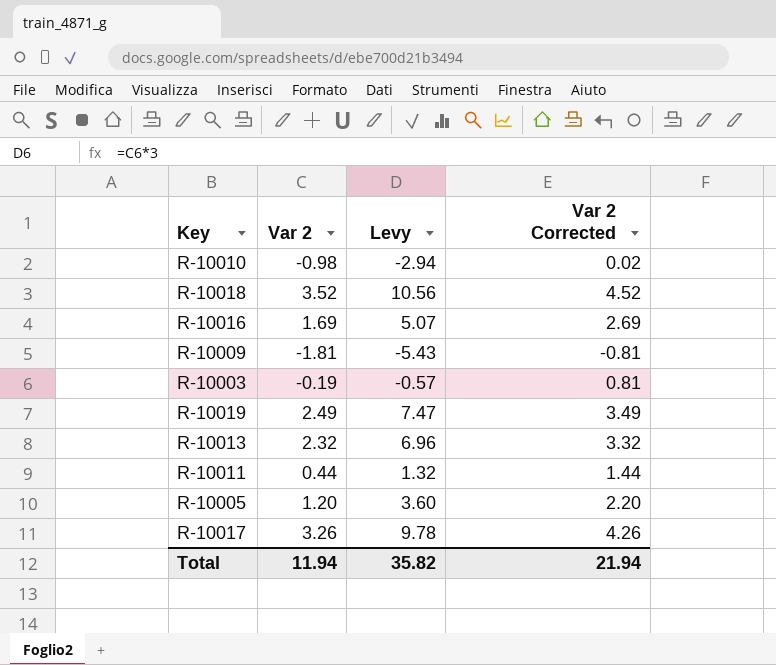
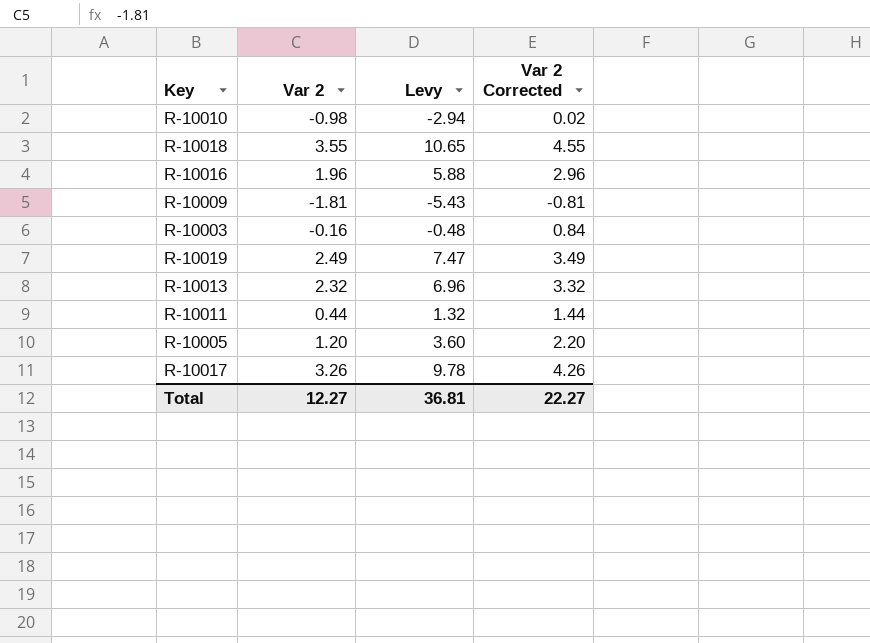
R-10018 | Var 2: 3.52 -> 3.55
R-10018 | Levy: 10.56 -> 10.65
R-10018 | Var 2 Corrected: 4.52 -> 4.55
R-10016 | Var 2: 1.69 -> 1.96
R-10016 | Levy: 5.07 -> 5.88
R-10016 | Var 2 Corrected: 2.69 -> 2.96
R-10003 | Var 2: -0.19 -> -0.16
R-10003 | Levy: -0.57 -> -0.48
R-10003 | Var 2 Corrected: 0.81 -> 0.84
Total | Var 2: 11.94 -> 12.27
Total | Levy: 35.82 -> 36.81
Total | Var 2 Corrected: 21.94 -> 22.27

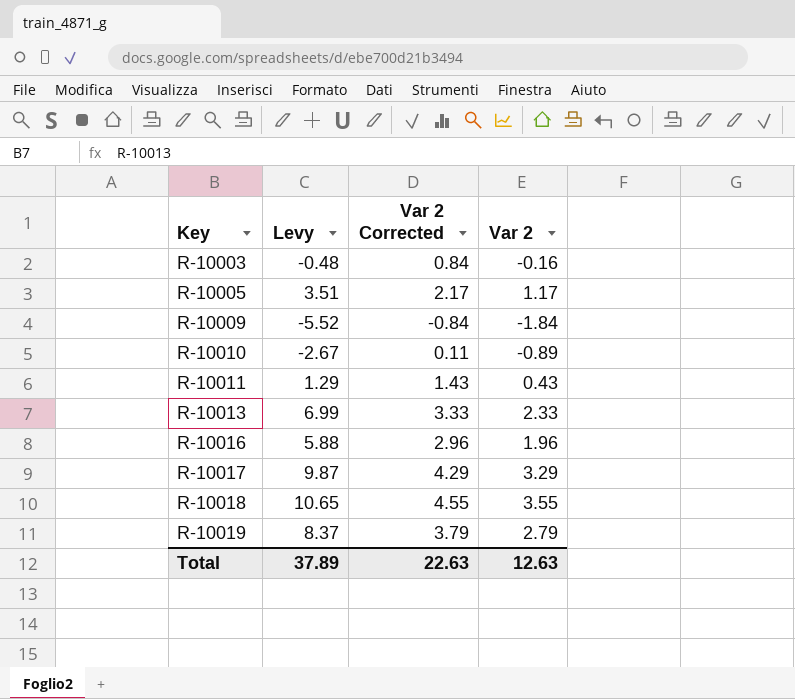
row order: none -> Key ascending
column Var 2 | position: 2 -> 4
R-10005 | Levy: 3.60 -> 3.51
R-10005 | Var 2 Corrected: 2.20 -> 2.17
R-10005 | Var 2: 1.20 -> 1.17
R-10009 | Levy: -5.43 -> -5.52
R-10009 | Var 2 Corrected: -0.81 -> -0.84
R-10009 | Var 2: -1.81 -> -1.84
R-10010 | Levy: -2.94 -> -2.67
R-10010 | Var 2 Corrected: 0.02 -> 0.11
R-10010 | Var 2: -0.98 -> -0.89
R-10011 | Levy: 1.32 -> 1.29
R-10011 | Var 2 Corrected: 1.44 -> 1.43
R-10011 | Var 2: 0.44 -> 0.43
R-10013 | Levy: 6.96 -> 6.99
R-10013 | Var 2 Corrected: 3.32 -> 3.33
R-10013 | Var 2: 2.32 -> 2.33
R-10017 | Levy: 9.78 -> 9.87
R-10017 | Var 2 Corrected: 4.26 -> 4.29
R-10017 | Var 2: 3.26 -> 3.29
R-10019 | Levy: 7.47 -> 8.37
R-10019 | Var 2 Corrected: 3.49 -> 3.79
R-10019 | Var 2: 2.49 -> 2.79
Total | Levy: 36.81 -> 37.89
Total | Var 2 Corrected: 22.27 -> 22.63
Total | Var 2: 12.27 -> 12.63

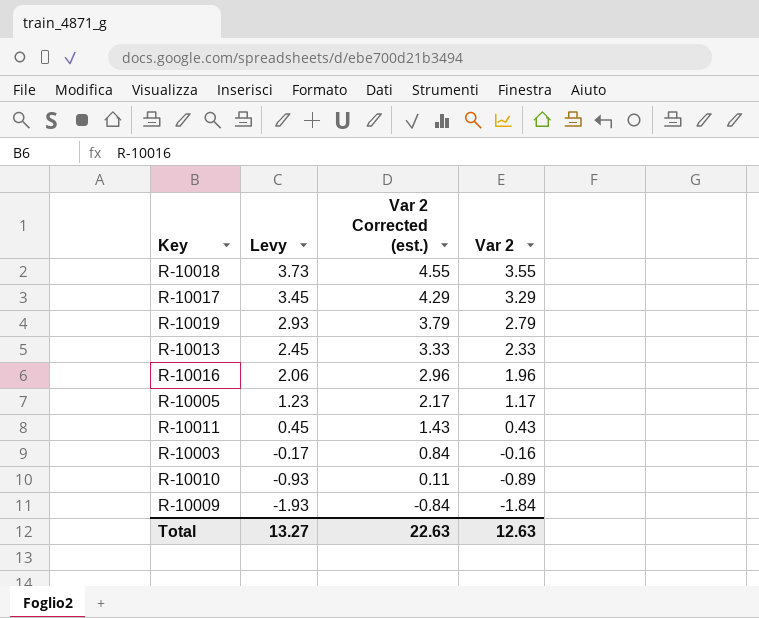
row order: Key ascending -> Levy descending
column Levy | formula: [Var 2] * 3 -> [Var 2] * 1.05
column name: Var 2 Corrected -> Var 2 Corrected (est.)
Total | Levy: 37.89 -> 13.27

